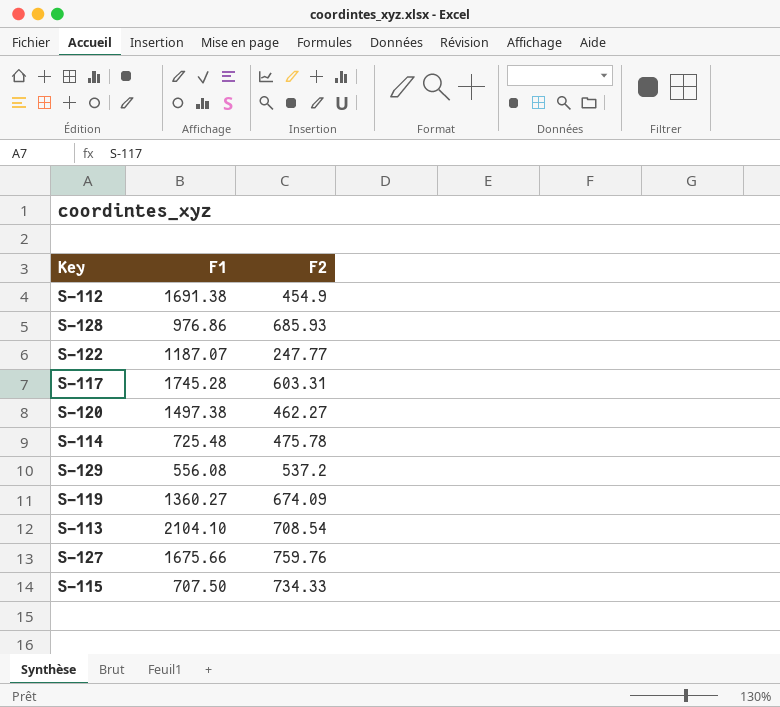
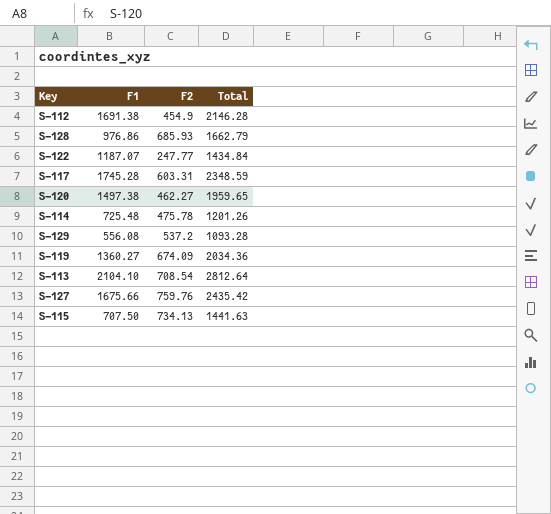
column Total | formula: none -> [F1] + [F2]
S-115 | F2: 734.33 -> 734.13

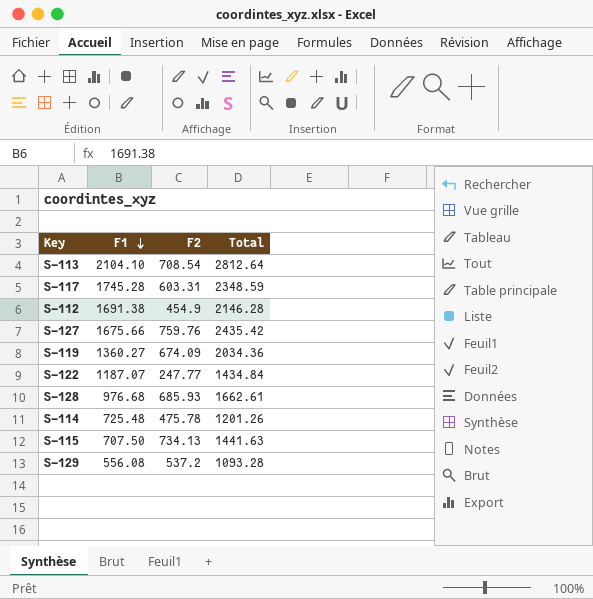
row order: none -> F1 descending
row S-120: 1497.38 | 462.27 | 1959.65 -> none
S-128 | F1: 976.86 -> 976.68
S-128 | Total: 1662.79 -> 1662.61

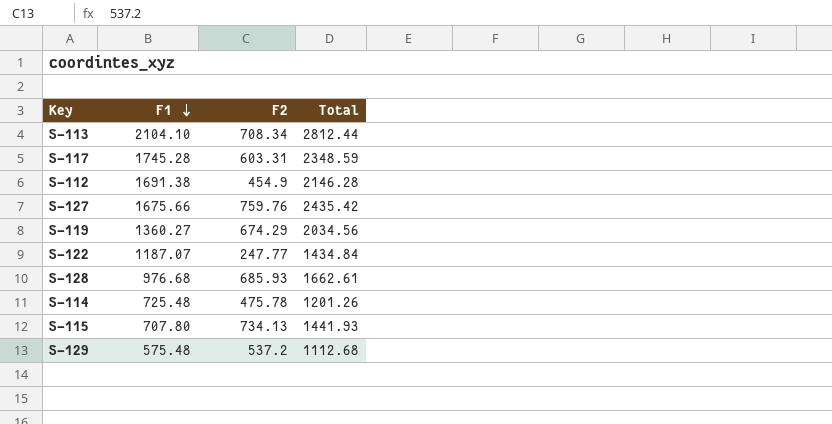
S-113 | F2: 708.54 -> 708.34
S-113 | Total: 2812.64 -> 2812.44
S-119 | F2: 674.09 -> 674.29
S-119 | Total: 2034.36 -> 2034.56
S-115 | F1: 707.50 -> 707.80
S-115 | Total: 1441.63 -> 1441.93
S-129 | F1: 556.08 -> 575.48
S-129 | Total: 1093.28 -> 1112.68

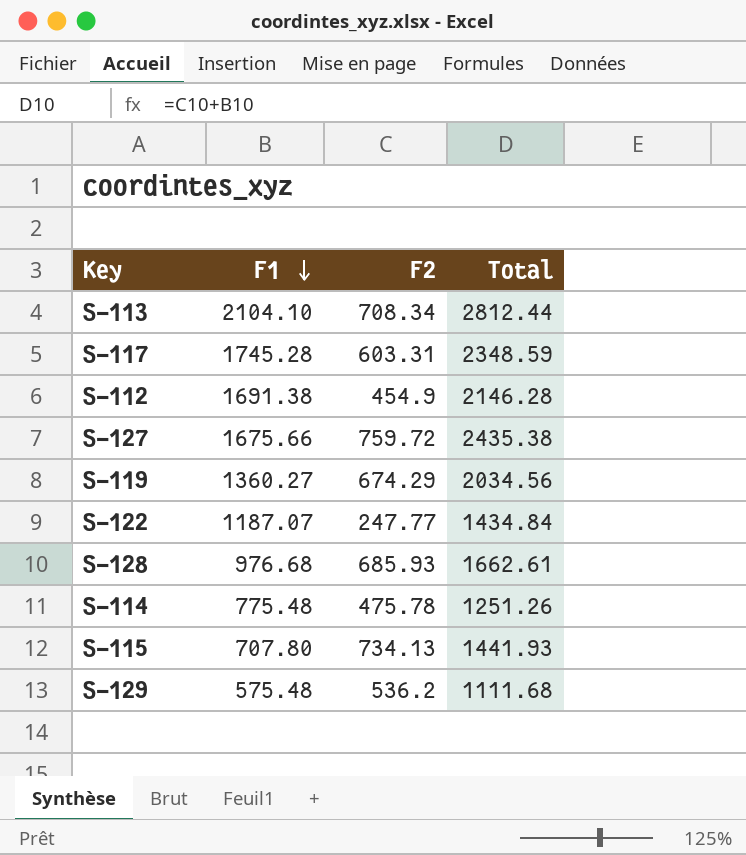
S-127 | F2: 759.76 -> 759.72
S-127 | Total: 2435.42 -> 2435.38
S-114 | F1: 725.48 -> 775.48
S-114 | Total: 1201.26 -> 1251.26
S-129 | F2: 537.2 -> 536.2
S-129 | Total: 1112.68 -> 1111.68

